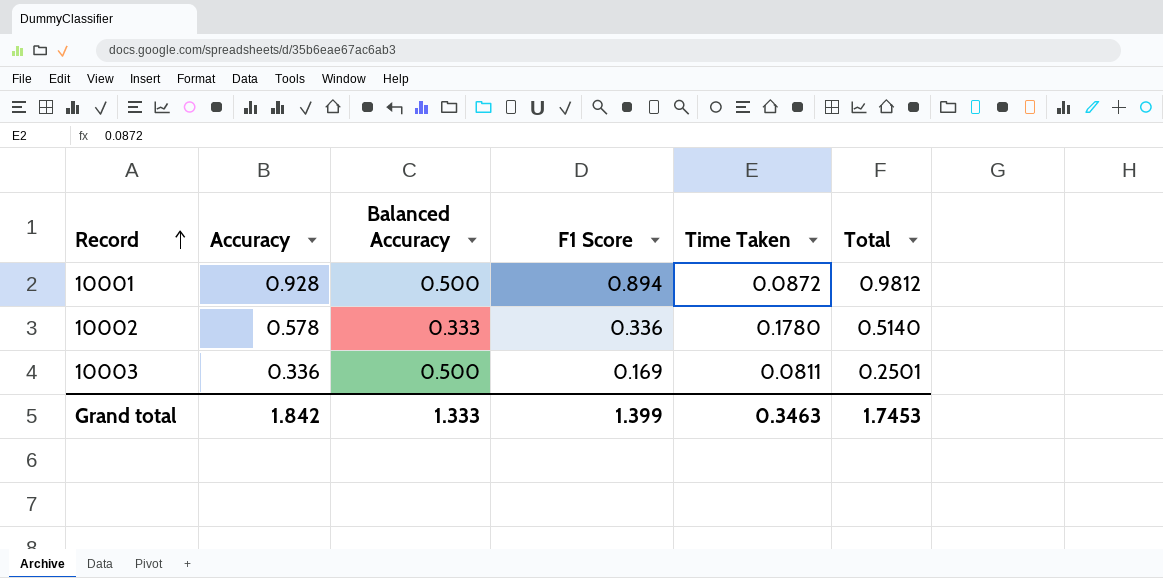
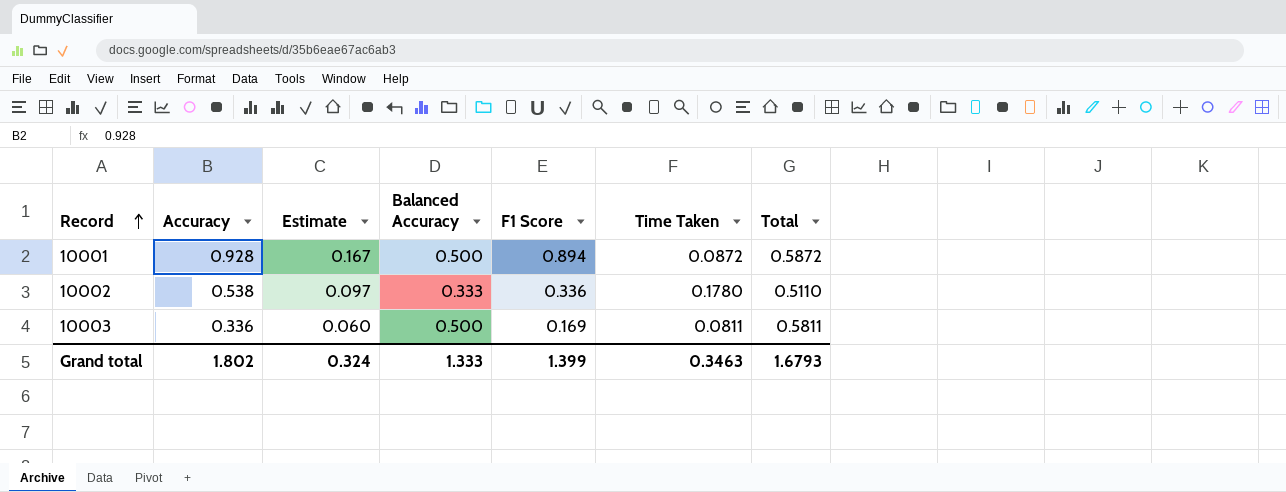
column Estimate | formula: none -> [Accuracy] * 0.18
column Total | formula: [F1 Score] + [Time Taken] -> [Balanced Accuracy] + [Time Taken]
10002 | Accuracy: 0.578 -> 0.538
Grand total | Accuracy: 1.842 -> 1.802
Grand total | Total: 1.7453 -> 1.6793

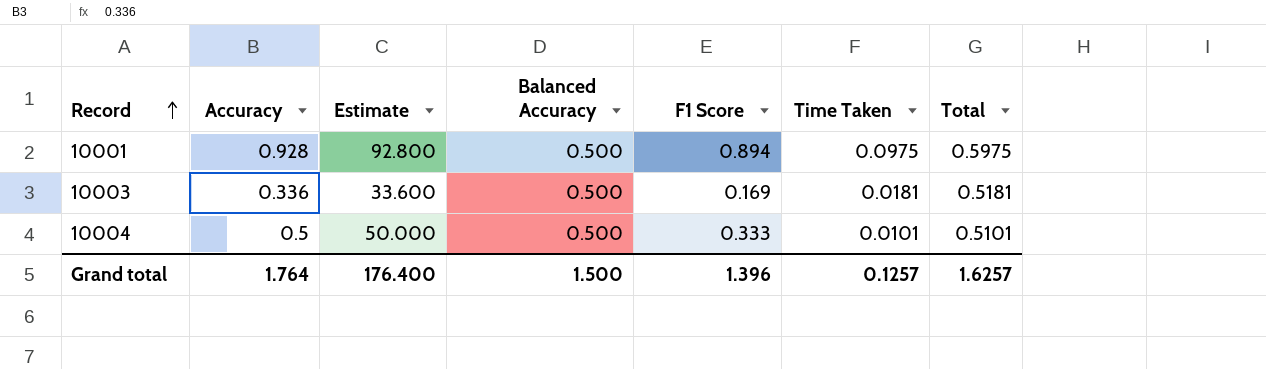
column Estimate | formula: [Accuracy] * 0.18 -> [Accuracy] * 100
row 10002: 0.538 | 0.097 | 0.333 | 0.336 | 0.1780 | 0.5110 -> none
10001 | Time Taken: 0.0872 -> 0.0975
10001 | Total: 0.5872 -> 0.5975
10003 | Time Taken: 0.0811 -> 0.0181
10003 | Total: 0.5811 -> 0.5181
row 10004: none -> 0.5 | 50.000 | 0.500 | 0.333 | 0.0101 | 0.5101
Grand total | Accuracy: 1.802 -> 1.764
Grand total | Estimate: 0.324 -> 176.400
Grand total | Balanced Accuracy: 1.333 -> 1.500
Grand total | F1 Score: 1.399 -> 1.396
Grand total | Time Taken: 0.3463 -> 0.1257
Grand total | Total: 1.6793 -> 1.6257

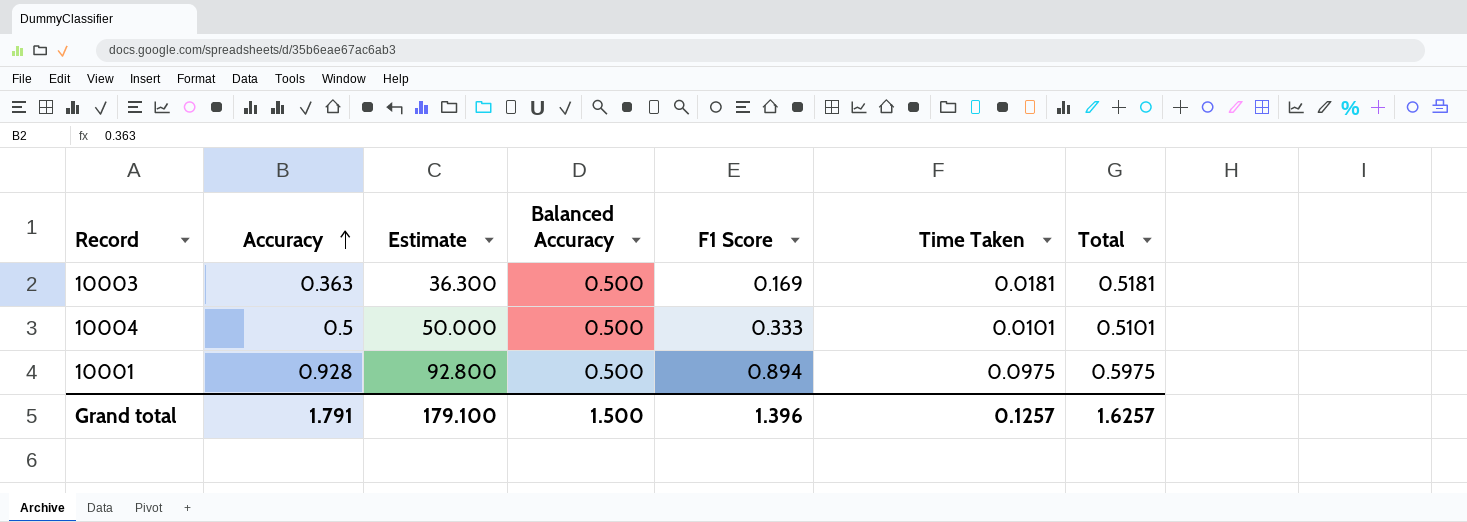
row order: Record ascending -> Accuracy ascending
10003 | Accuracy: 0.336 -> 0.363
10003 | Estimate: 33.600 -> 36.300
Grand total | Accuracy: 1.764 -> 1.791
Grand total | Estimate: 176.400 -> 179.100

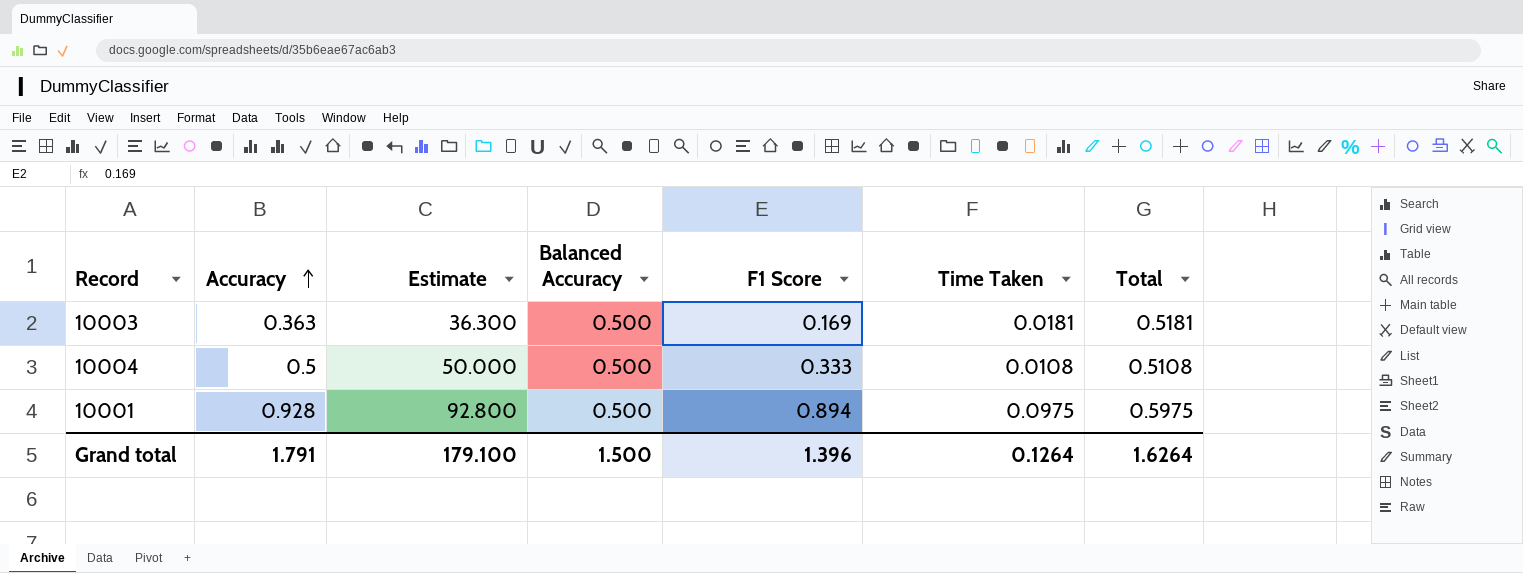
10004 | Time Taken: 0.0101 -> 0.0108
10004 | Total: 0.5101 -> 0.5108
Grand total | Time Taken: 0.1257 -> 0.1264
Grand total | Total: 1.6257 -> 1.6264

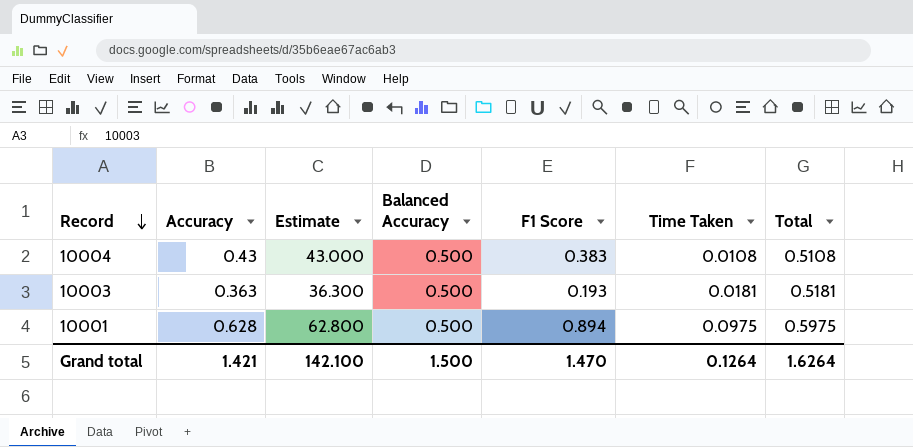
row order: Accuracy ascending -> Record descending
10004 | Accuracy: 0.5 -> 0.43
10004 | Estimate: 50.000 -> 43.000
10004 | F1 Score: 0.333 -> 0.383
10003 | F1 Score: 0.169 -> 0.193
10001 | Accuracy: 0.928 -> 0.628
10001 | Estimate: 92.800 -> 62.800
Grand total | Accuracy: 1.791 -> 1.421
Grand total | Estimate: 179.100 -> 142.100
Grand total | F1 Score: 1.396 -> 1.470

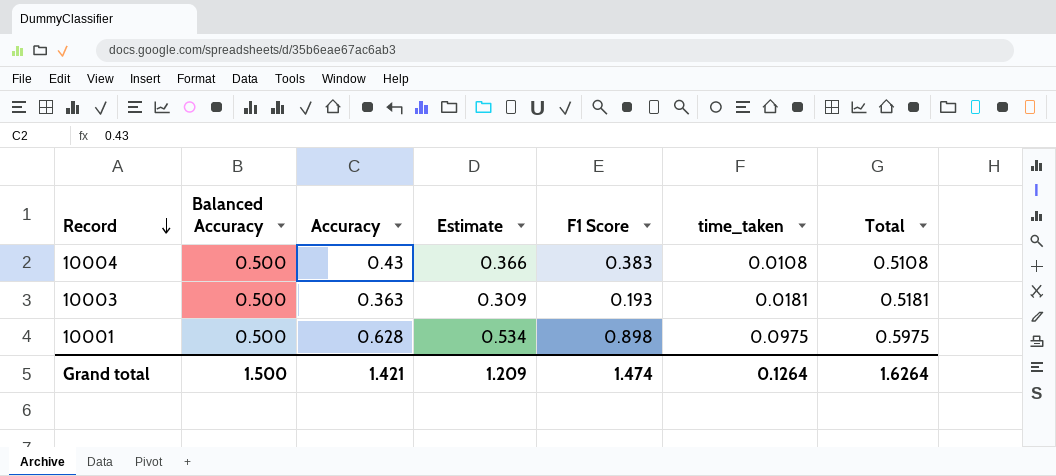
column Balanced Accuracy | position: 4 -> 2
column Estimate | formula: [Accuracy] * 100 -> [Accuracy] * 0.85
column name: Time Taken -> time_taken
10001 | F1 Score: 0.894 -> 0.898
Grand total | Estimate: 142.100 -> 1.209
Grand total | F1 Score: 1.470 -> 1.474

